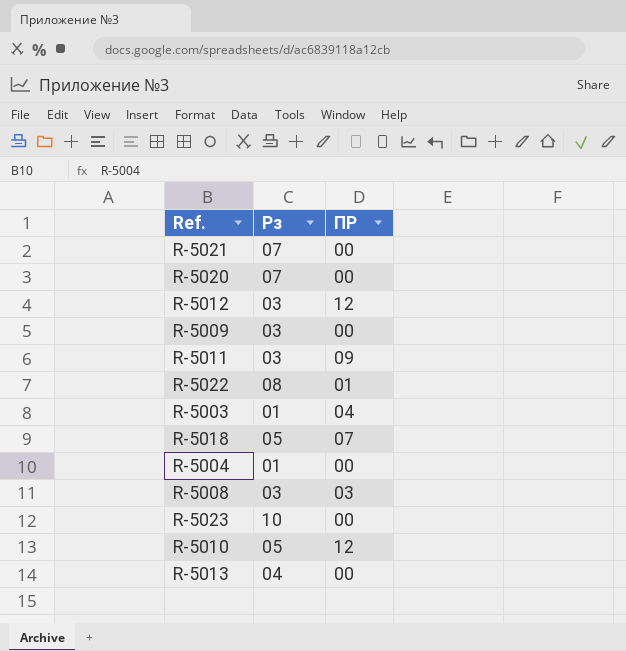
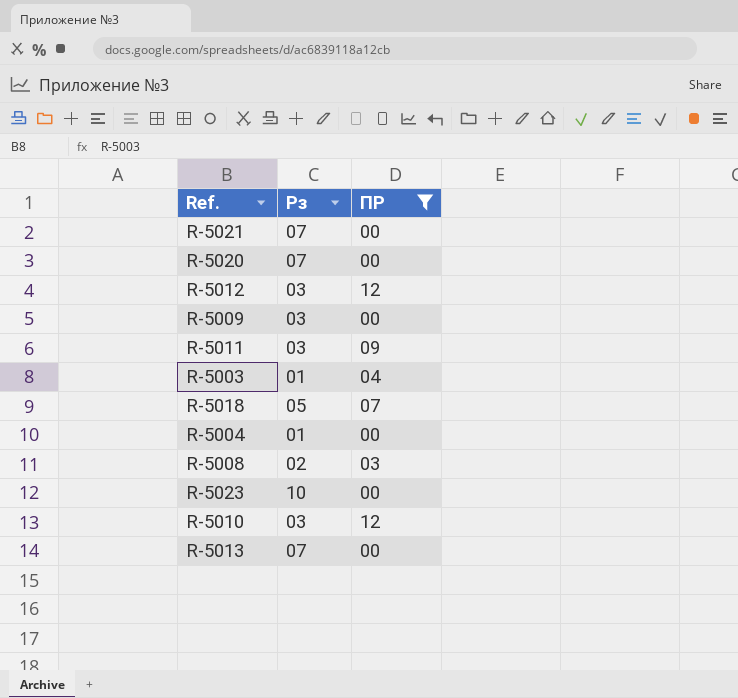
filter: none -> ПР != 01
R-5008 | Рз: 03 -> 02
R-5010 | Рз: 05 -> 03
R-5013 | Рз: 04 -> 07

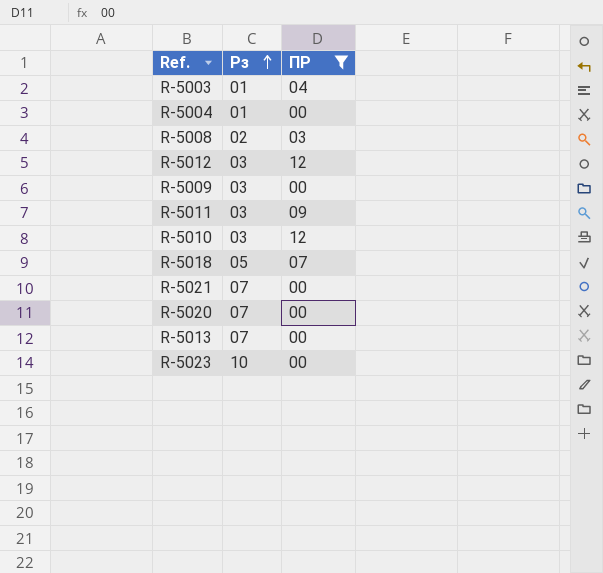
row order: none -> Рз ascending

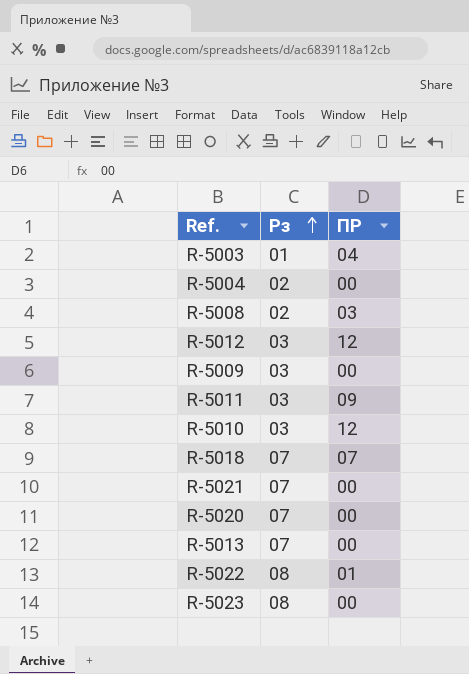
filter: ПР != 01 -> none
R-5004 | Рз: 01 -> 02
R-5018 | Рз: 05 -> 07
R-5023 | Рз: 10 -> 08

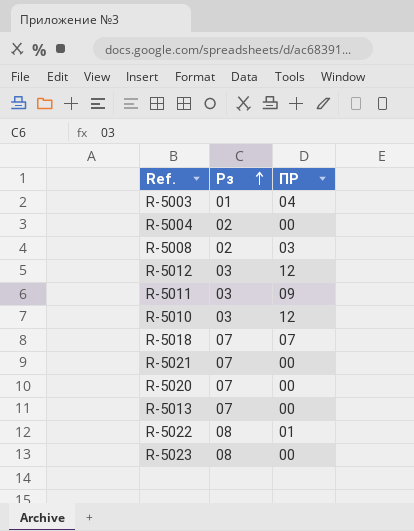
row R-5009: 03 | 00 -> none

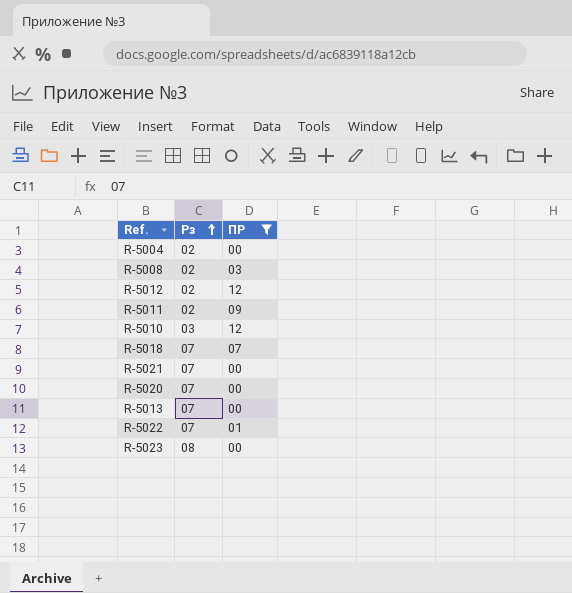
filter: none -> ПР != 04
R-5012 | Рз: 03 -> 02
R-5011 | Рз: 03 -> 02
R-5022 | Рз: 08 -> 07

